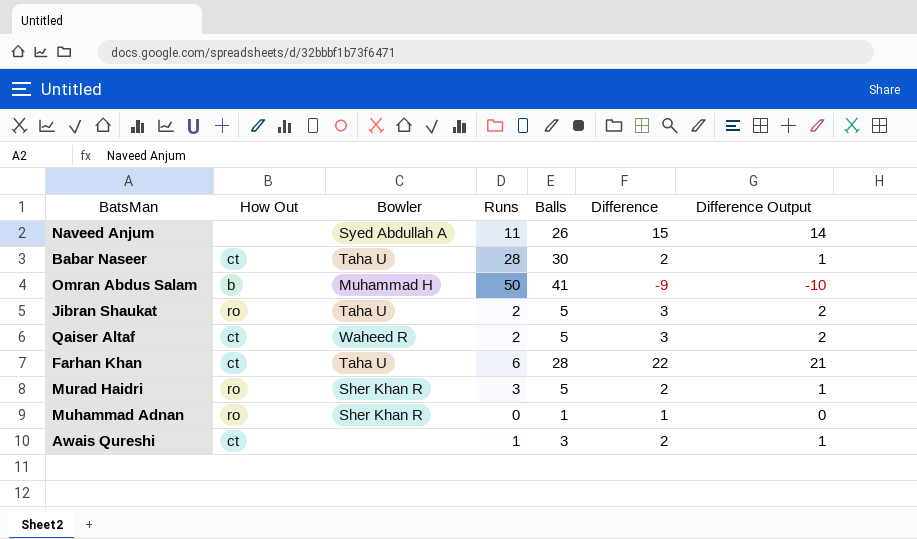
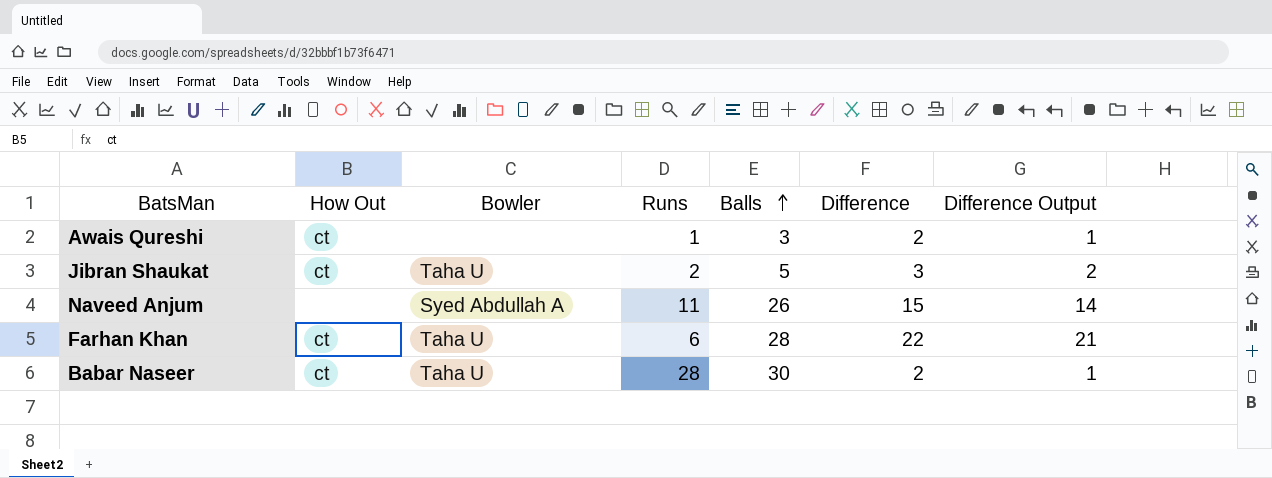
row order: none -> Balls ascending
row Omran Abdus Salam: b | Muhammad H | 50 | 41 | -9 | -10 -> none
row Qaiser Altaf: ct | Waheed R | 2 | 5 | 3 | 2 -> none
row Murad Haidri: ro | Sher Khan R | 3 | 5 | 2 | 1 -> none
row Muhammad Adnan: ro | Sher Khan R | 0 | 1 | 1 | 0 -> none
Jibran Shaukat | How Out: ro -> ct

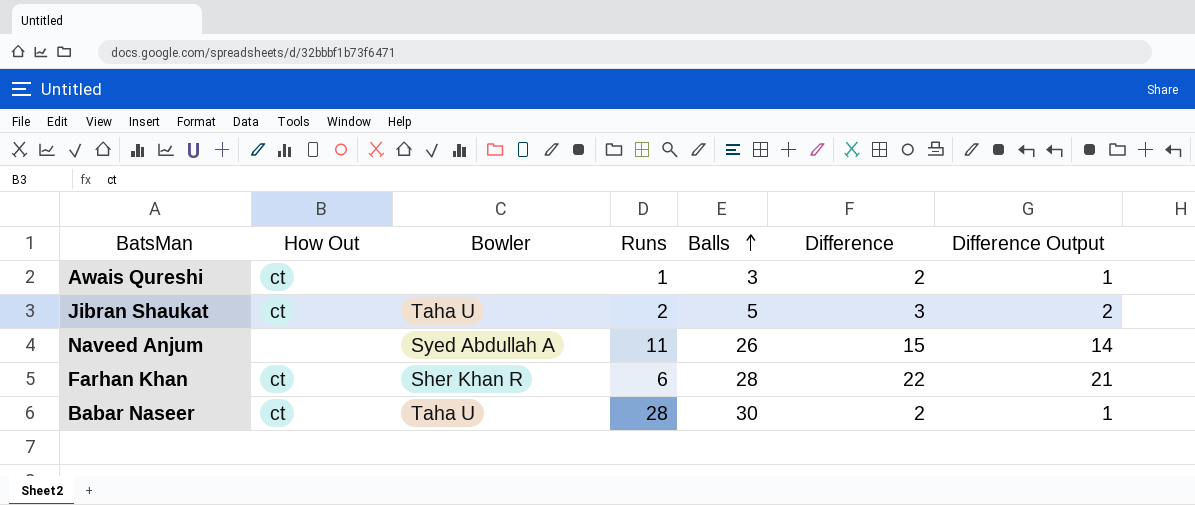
Farhan Khan | Bowler: Taha U -> Sher Khan R

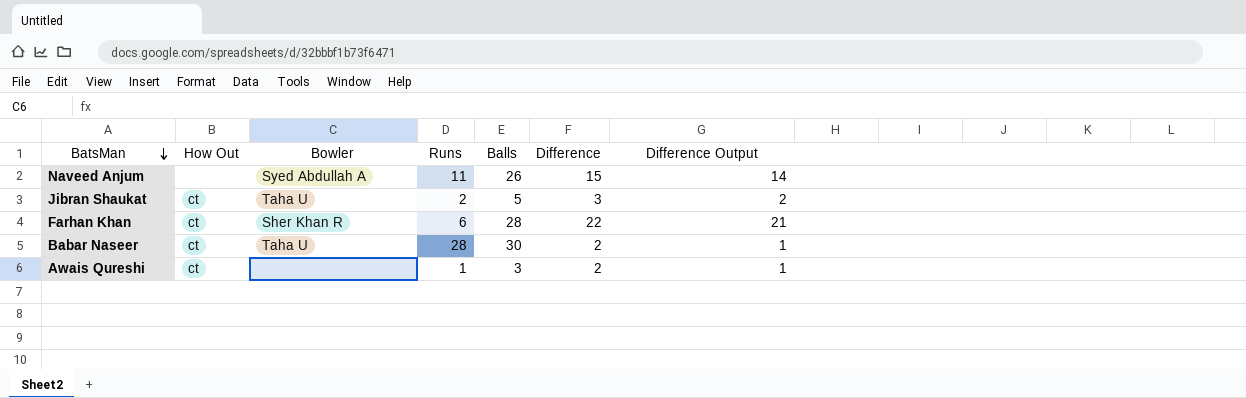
row order: Balls ascending -> BatsMan descending

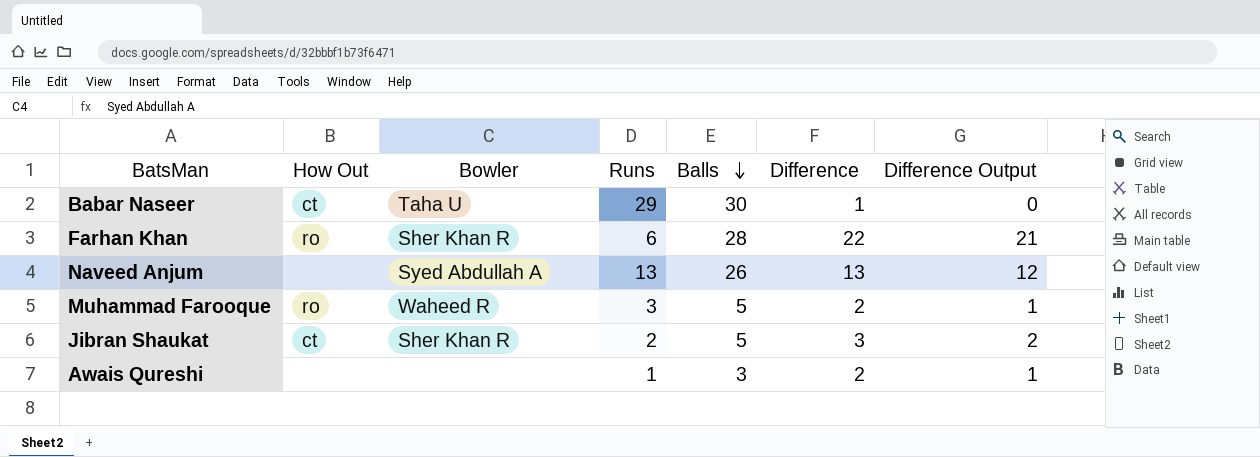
row order: BatsMan descending -> Balls descending
Babar Naseer | Runs: 28 -> 29
Babar Naseer | Difference: 2 -> 1
Babar Naseer | Difference Output: 1 -> 0
Farhan Khan | How Out: ct -> ro
Naveed Anjum | Runs: 11 -> 13
Naveed Anjum | Difference: 15 -> 13
Naveed Anjum | Difference Output: 14 -> 12
row Muhammad Farooque: none -> ro | Waheed R | 3 | 5 | 2 | 1
Jibran Shaukat | Bowler: Taha U -> Sher Khan R
Awais Qureshi | How Out: ct -> none

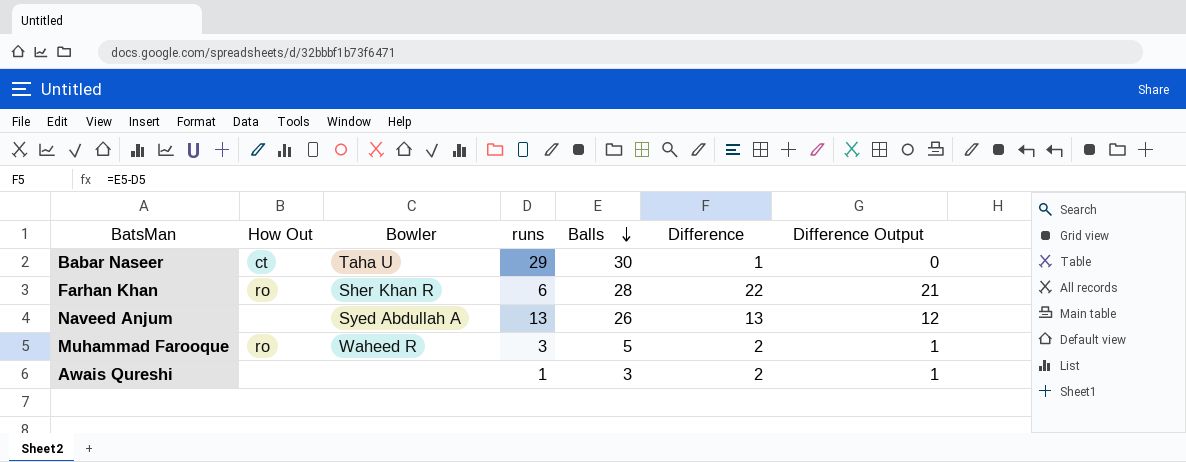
column name: Runs -> runs
row Jibran Shaukat: ct | Sher Khan R | 2 | 5 | 3 | 2 -> none

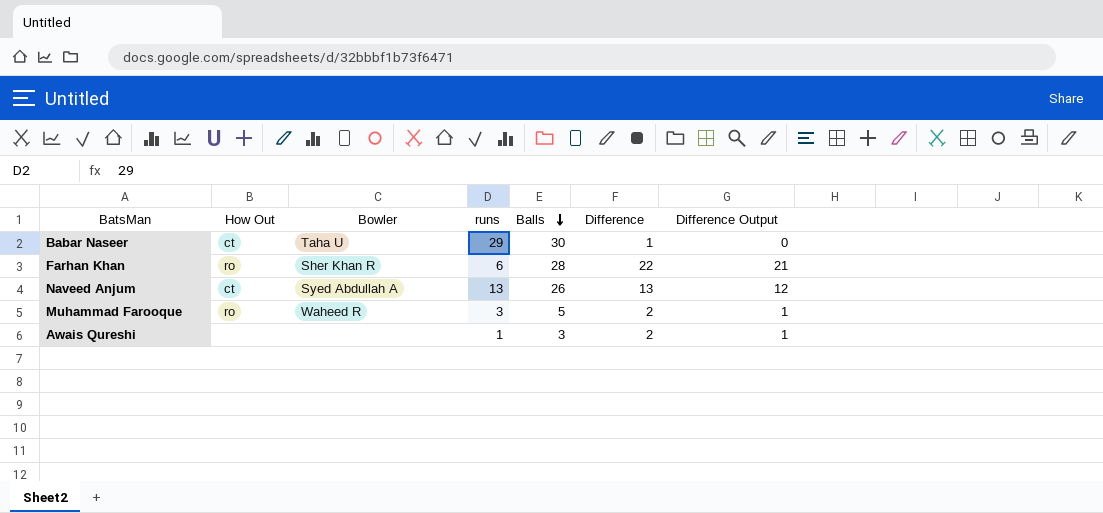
Naveed Anjum | How Out: none -> ct

